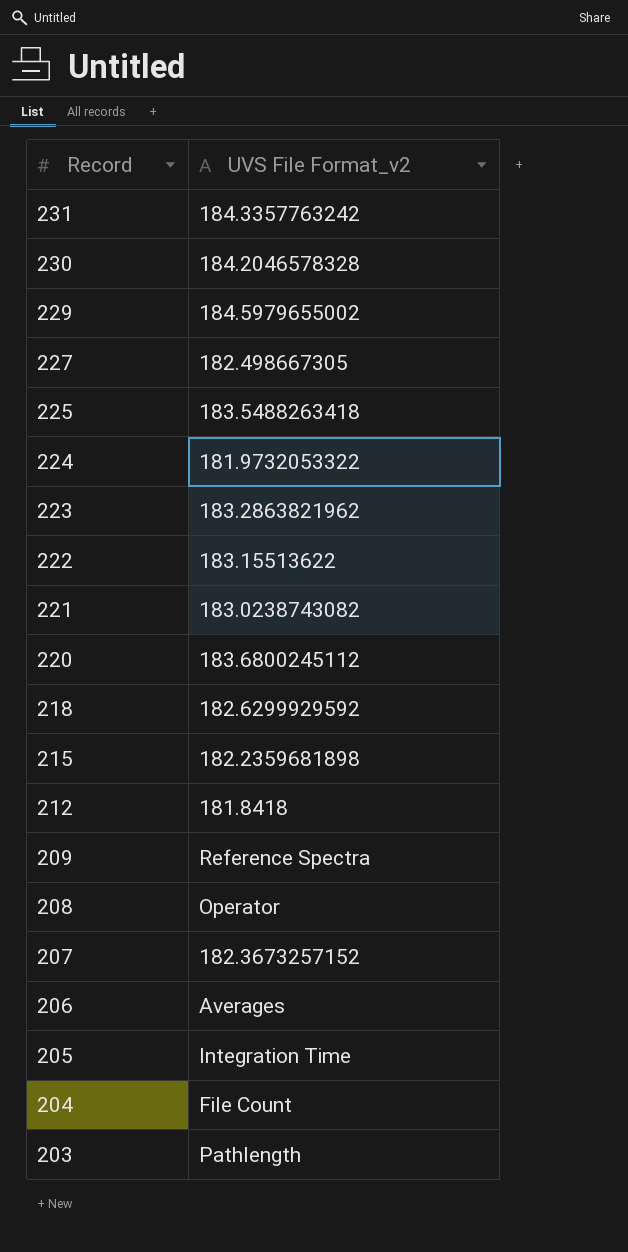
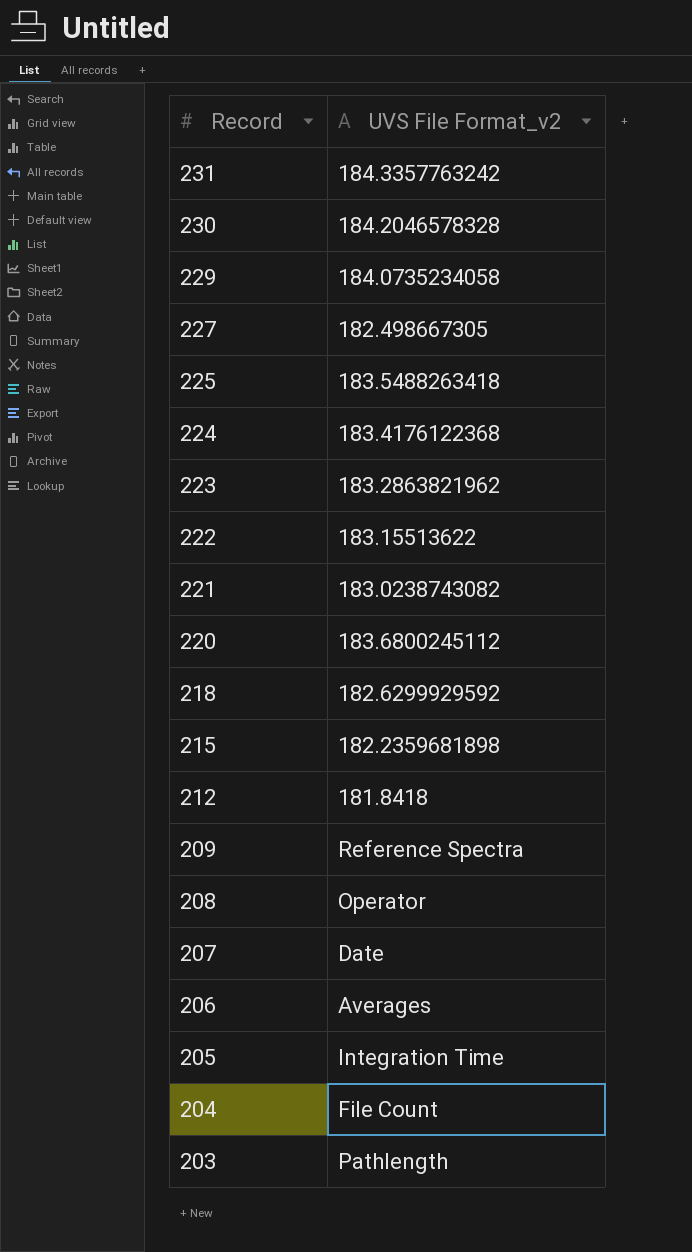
229 | UVS File Format_v2: 184.5979655002 -> 184.0735234058
224 | UVS File Format_v2: 181.9732053322 -> 183.4176122368
207 | UVS File Format_v2: 182.3673257152 -> Date

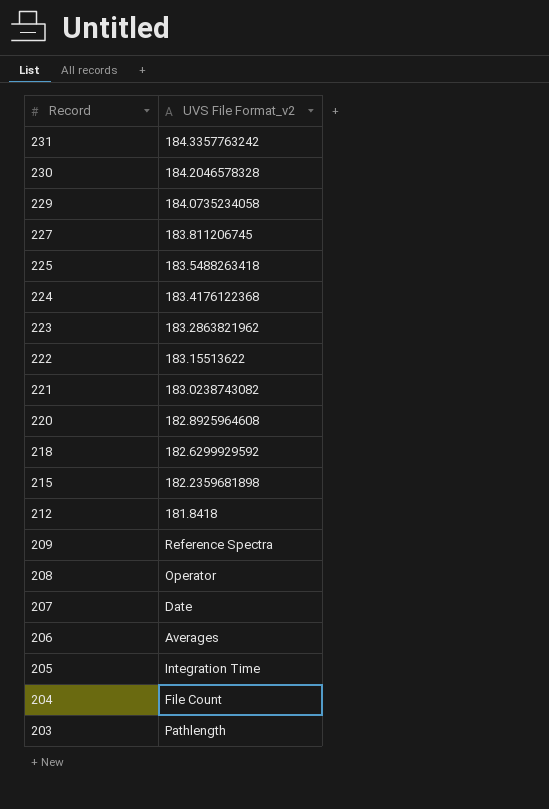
227 | UVS File Format_v2: 182.498667305 -> 183.811206745
220 | UVS File Format_v2: 183.6800245112 -> 182.8925964608

